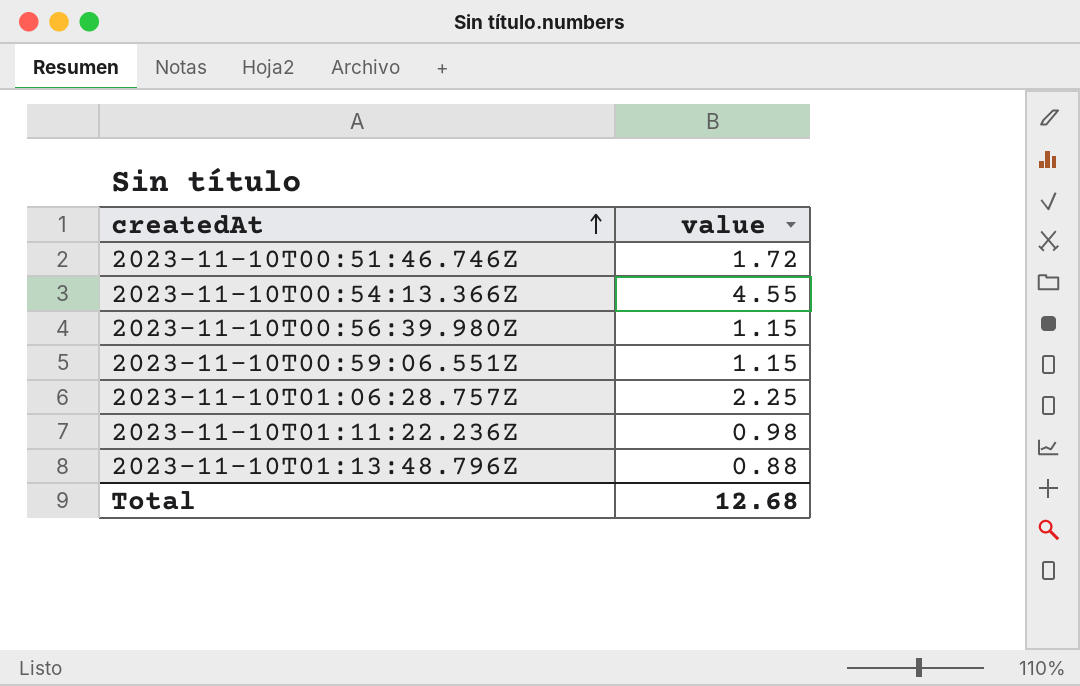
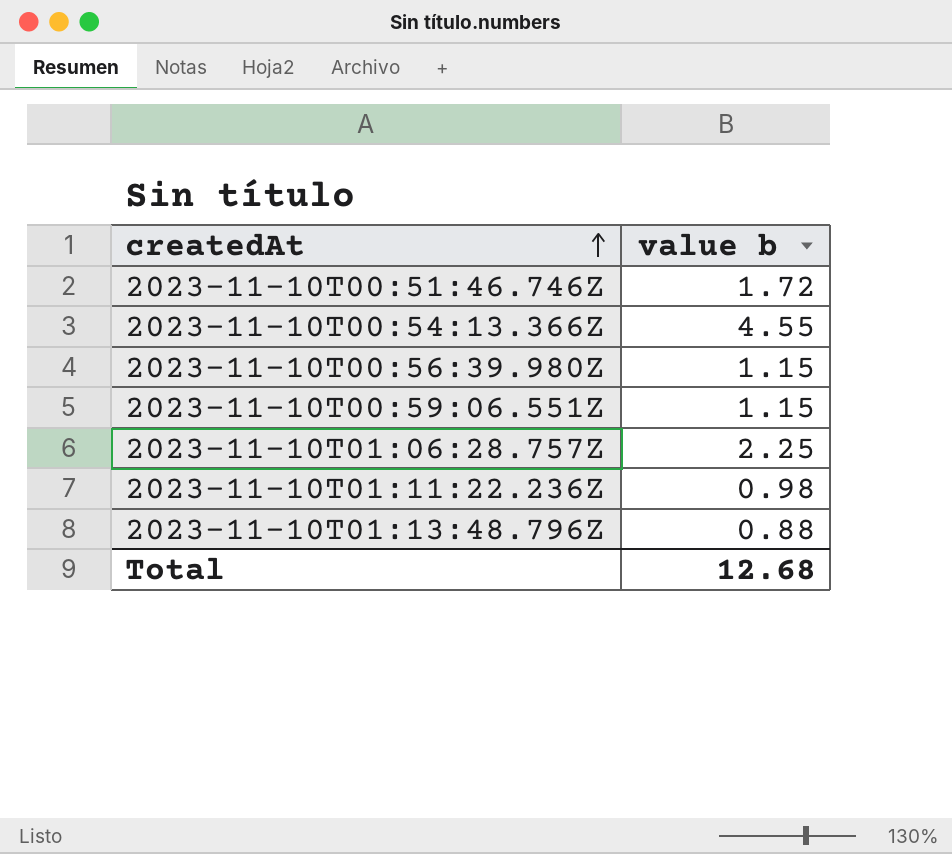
column name: value -> value b

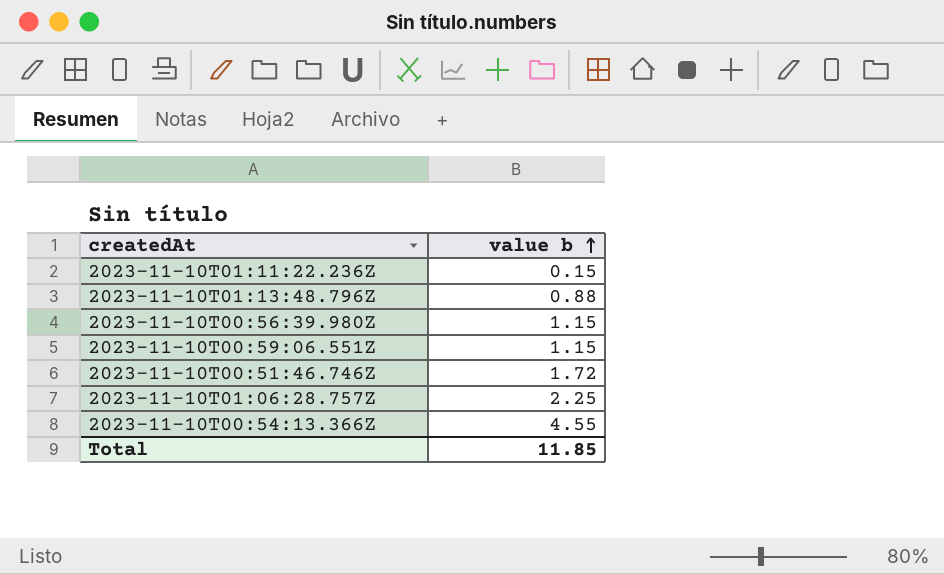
row order: createdAt ascending -> value b ascending
2023-11-10T01:11:22.236Z | value b: 0.98 -> 0.15
Total | value b: 12.68 -> 11.85

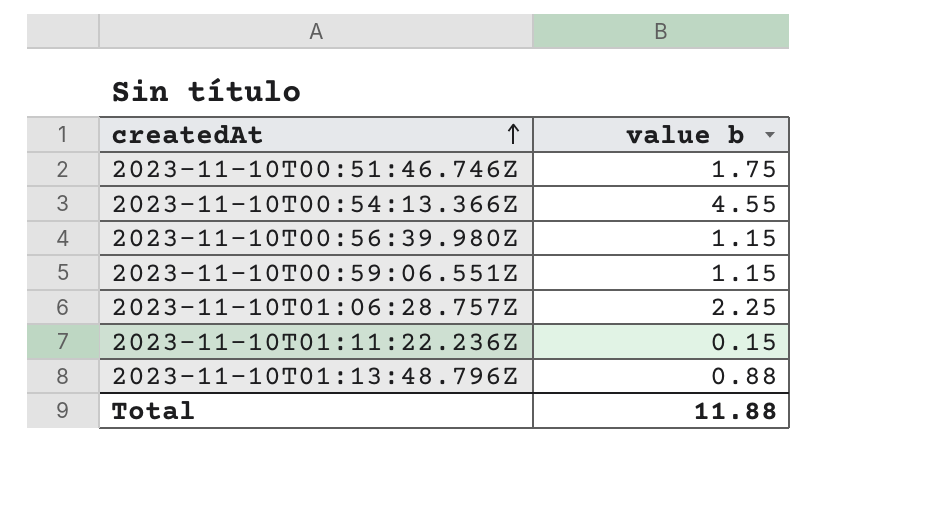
row order: value b ascending -> createdAt ascending
2023-11-10T00:51:46.746Z | value b: 1.72 -> 1.75
Total | value b: 11.85 -> 11.88

